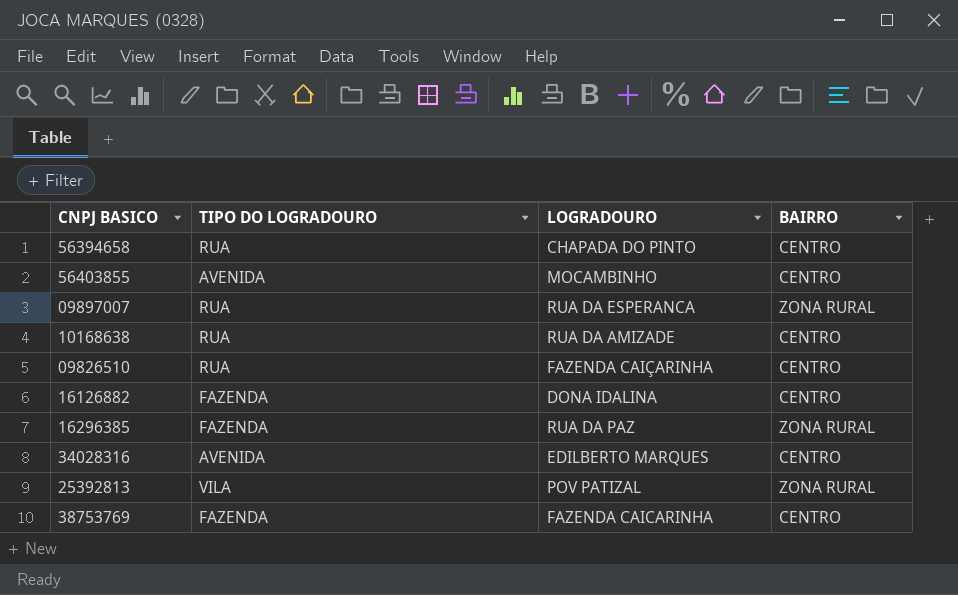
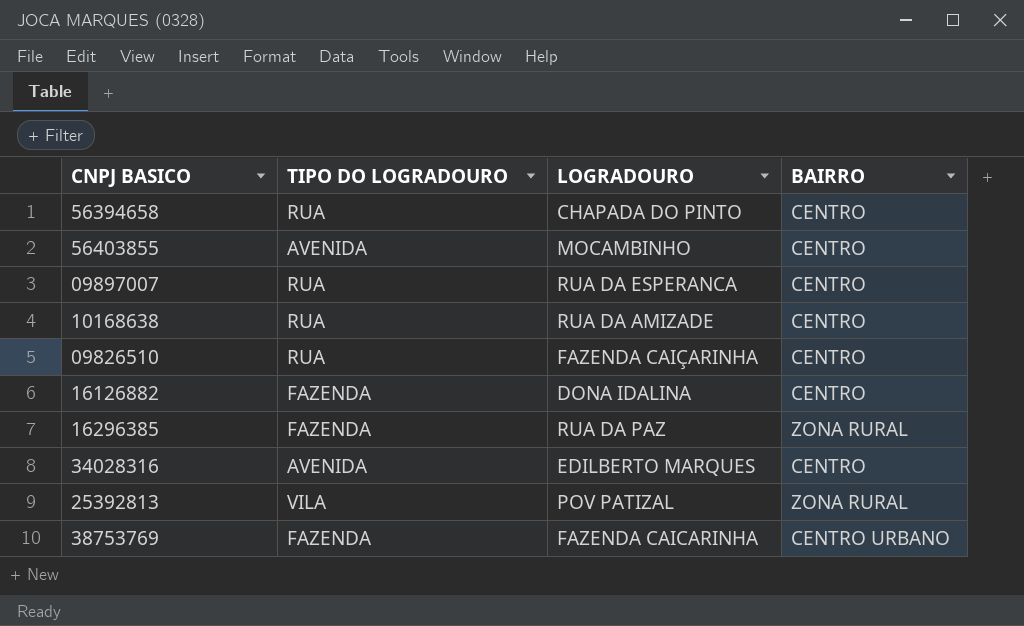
09897007 | BAIRRO: ZONA RURAL -> CENTRO
38753769 | BAIRRO: CENTRO -> CENTRO URBANO

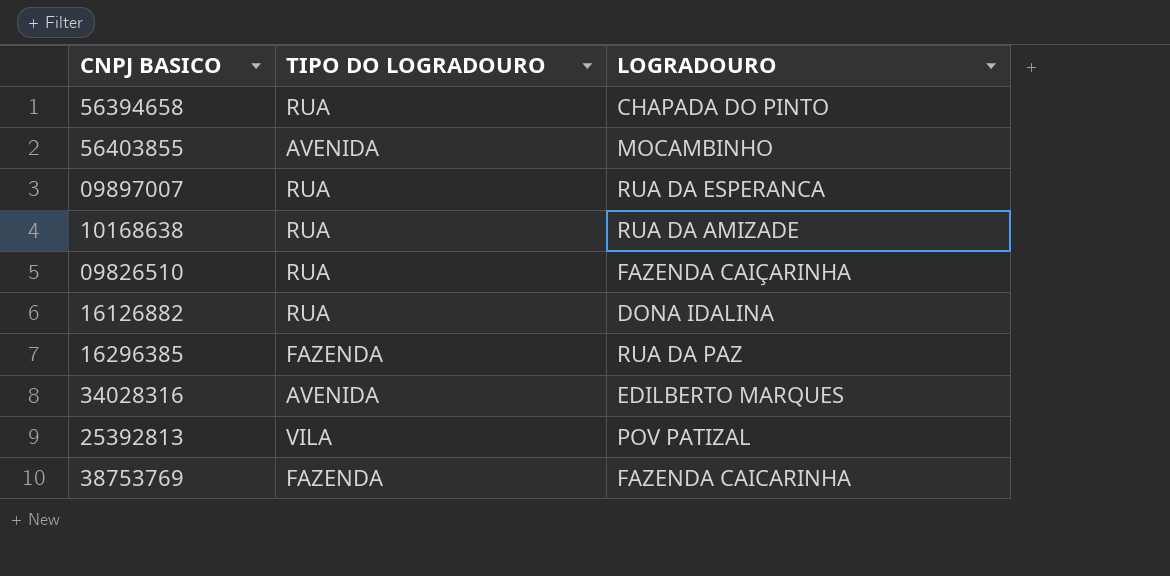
column BAIRRO | position: 4 -> none
16126882 | TIPO DO LOGRADOURO: FAZENDA -> RUA

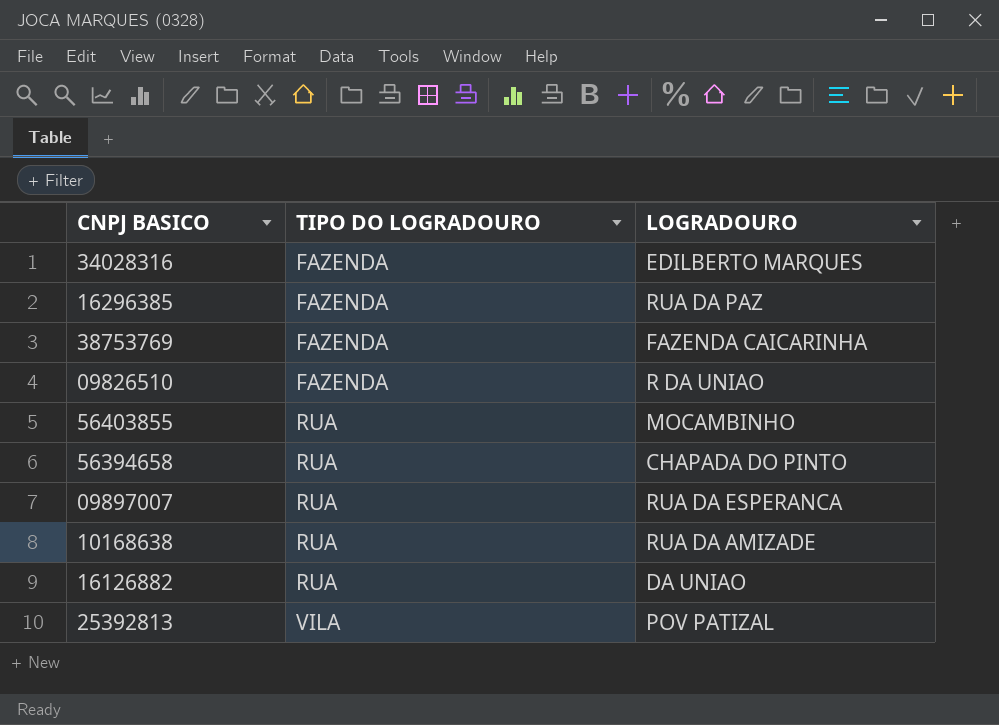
row order: none -> TIPO DO LOGRADOURO ascending
34028316 | TIPO DO LOGRADOURO: AVENIDA -> FAZENDA
09826510 | TIPO DO LOGRADOURO: RUA -> FAZENDA
09826510 | LOGRADOURO: FAZENDA CAIÇARINHA -> R DA UNIAO
56403855 | TIPO DO LOGRADOURO: AVENIDA -> RUA
16126882 | LOGRADOURO: DONA IDALINA -> DA UNIAO

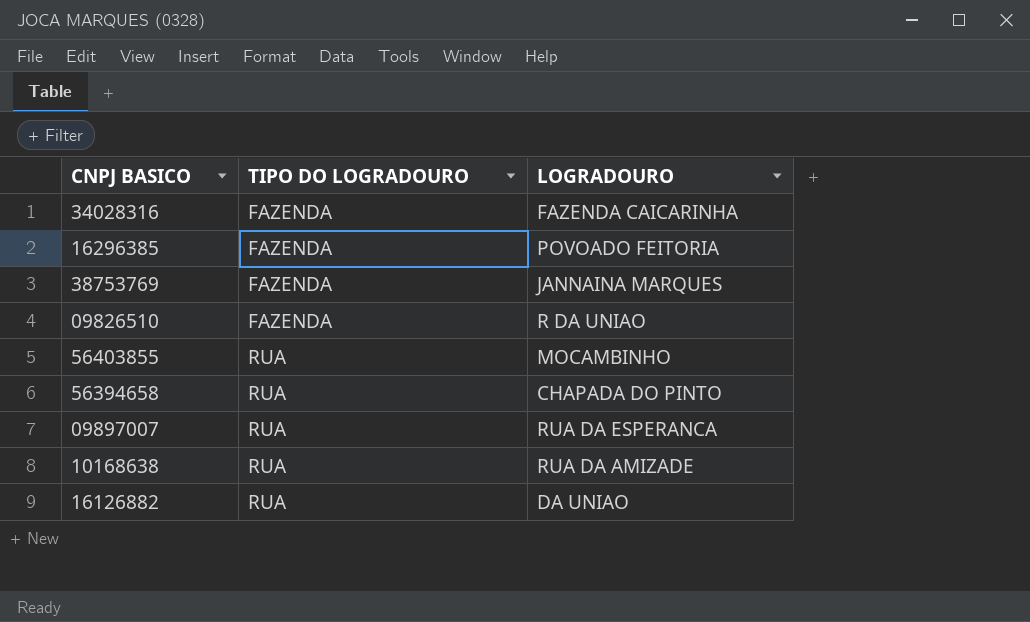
row 25392813: VILA | POV PATIZAL -> none
34028316 | LOGRADOURO: EDILBERTO MARQUES -> FAZENDA CAICARINHA
16296385 | LOGRADOURO: RUA DA PAZ -> POVOADO FEITORIA
38753769 | LOGRADOURO: FAZENDA CAICARINHA -> JANNAINA MARQUES

